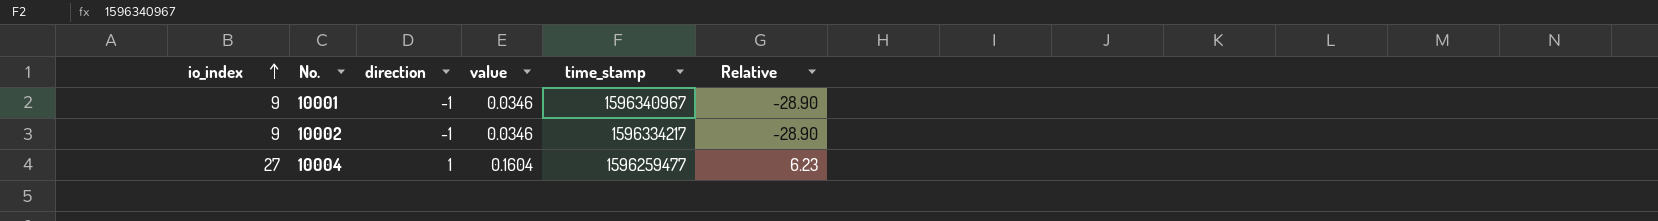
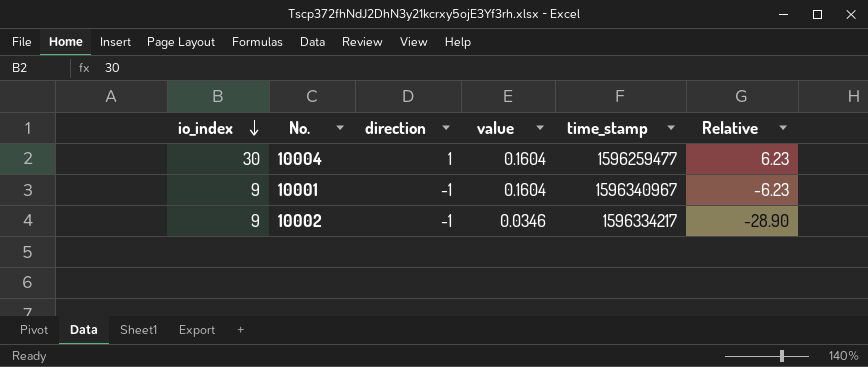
row order: io_index ascending -> io_index descending
10004 | io_index: 27 -> 30
10001 | value: 0.0346 -> 0.1604
10001 | Relative: -28.90 -> -6.23

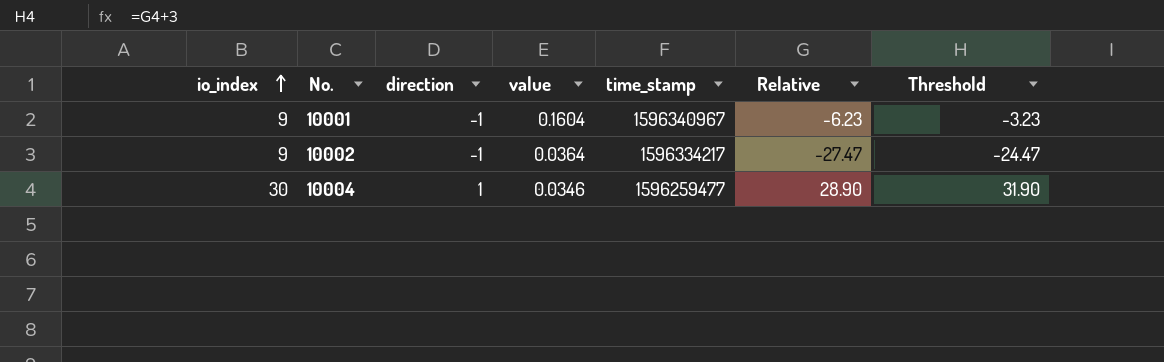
row order: io_index descending -> io_index ascending
column Threshold | formula: none -> [Relative] + 3
10002 | value: 0.0346 -> 0.0364
10002 | Relative: -28.90 -> -27.47
10004 | value: 0.1604 -> 0.0346
10004 | Relative: 6.23 -> 28.90

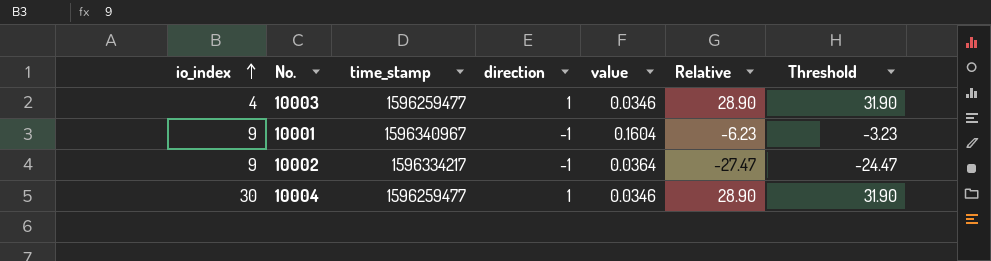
column time_stamp | position: 5 -> 3
row 10003: none -> 4 | 1596259477 | 1 | 0.0346 | 28.90 | 31.90

